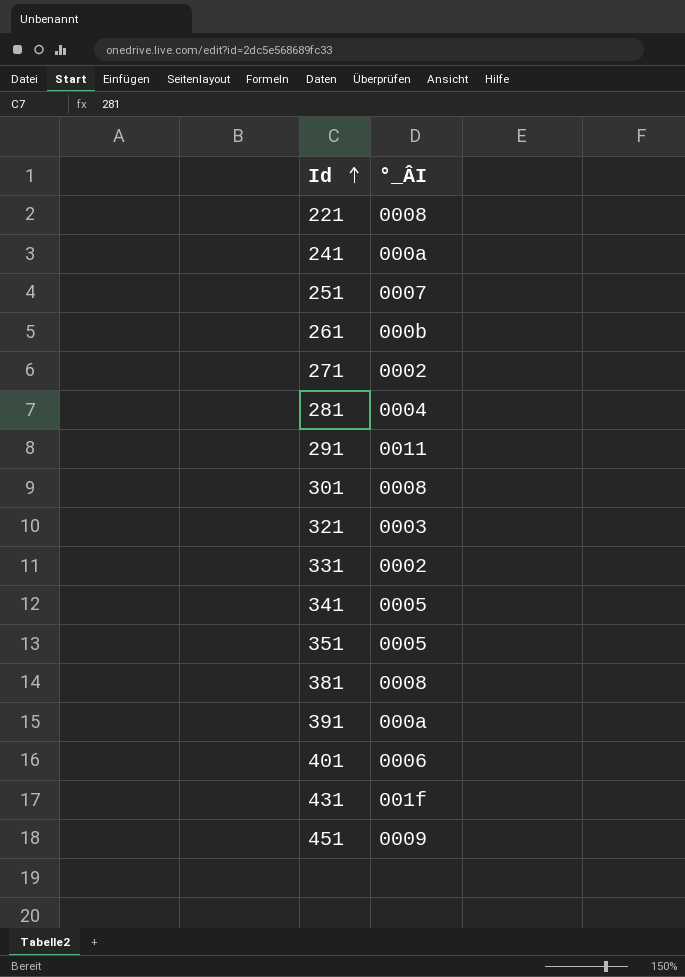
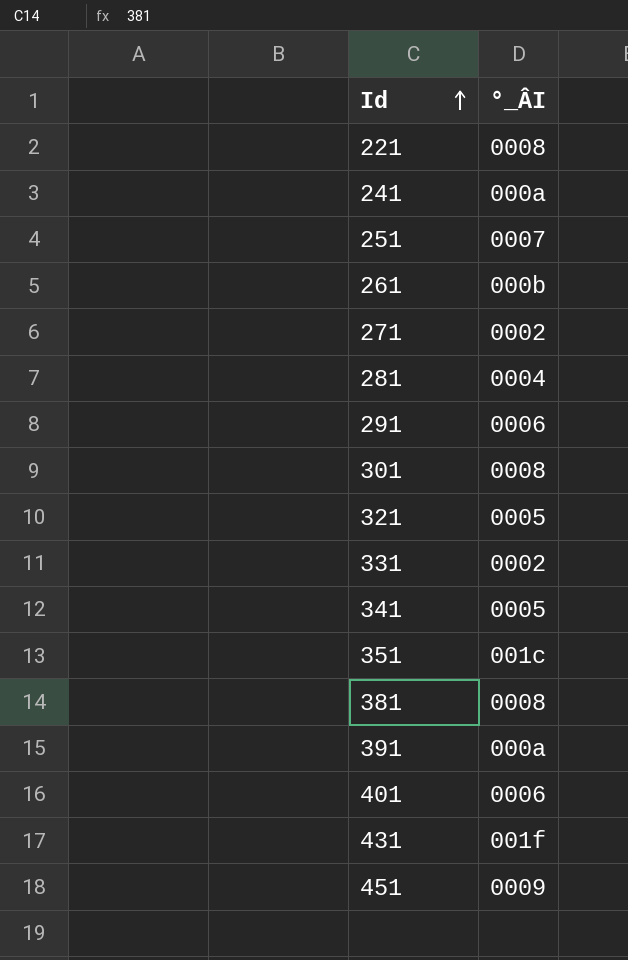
291 | °_ÂI: 0011 -> 0006
321 | °_ÂI: 0003 -> 0005
351 | °_ÂI: 0005 -> 001c

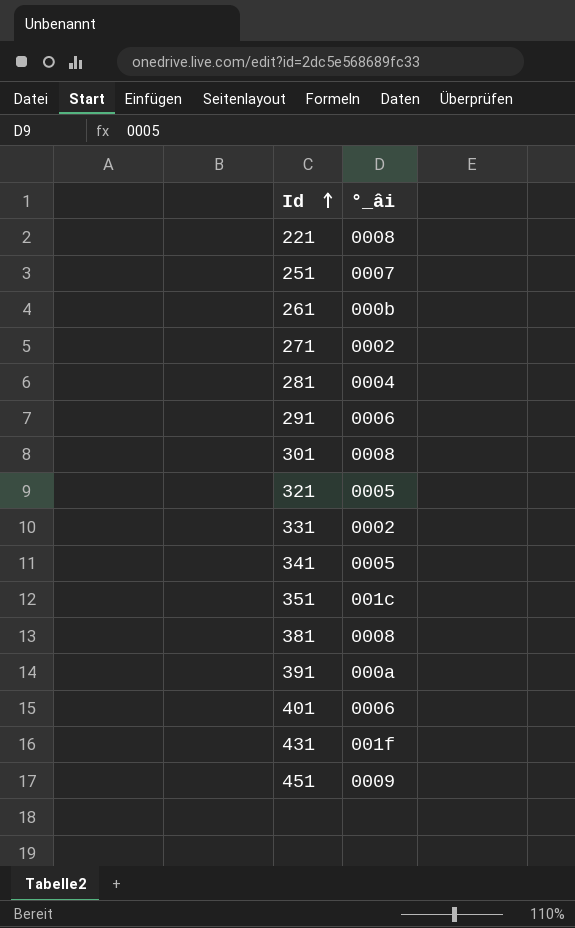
column name: °_ÂI -> °_âi
row 241: 000a -> none

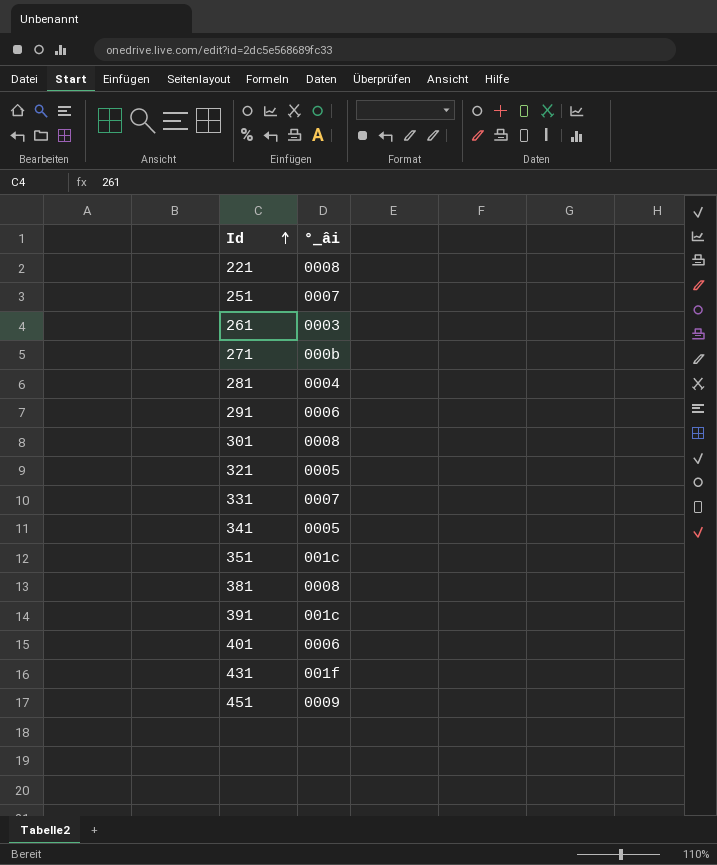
261 | °_âi: 000b -> 0003
271 | °_âi: 0002 -> 000b
331 | °_âi: 0002 -> 0007
391 | °_âi: 000a -> 001c

